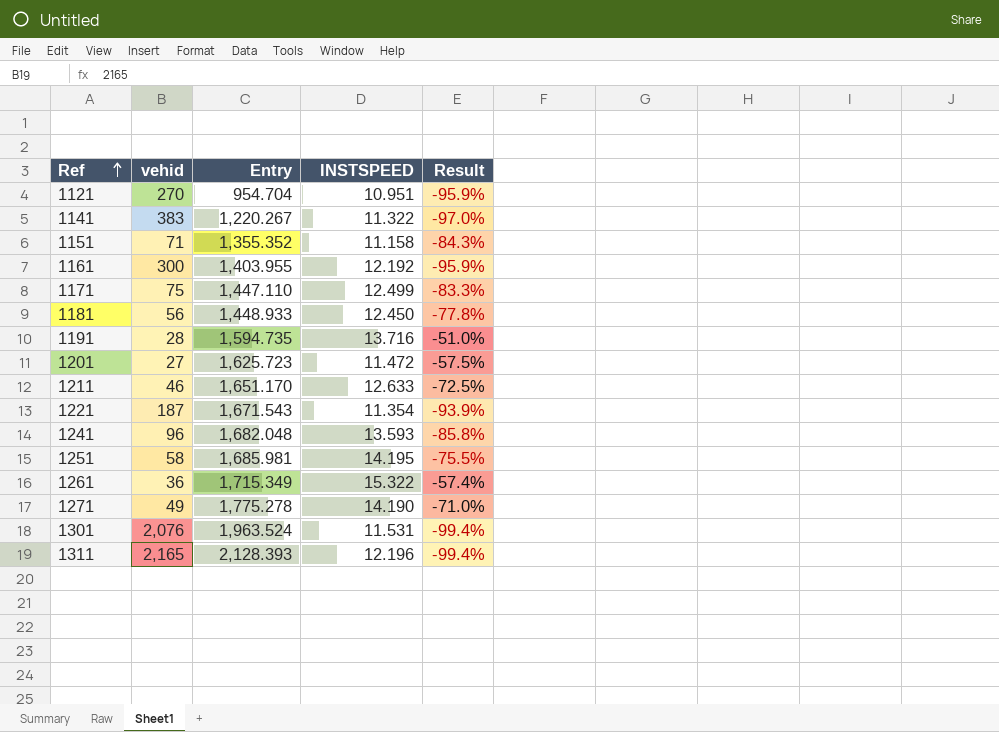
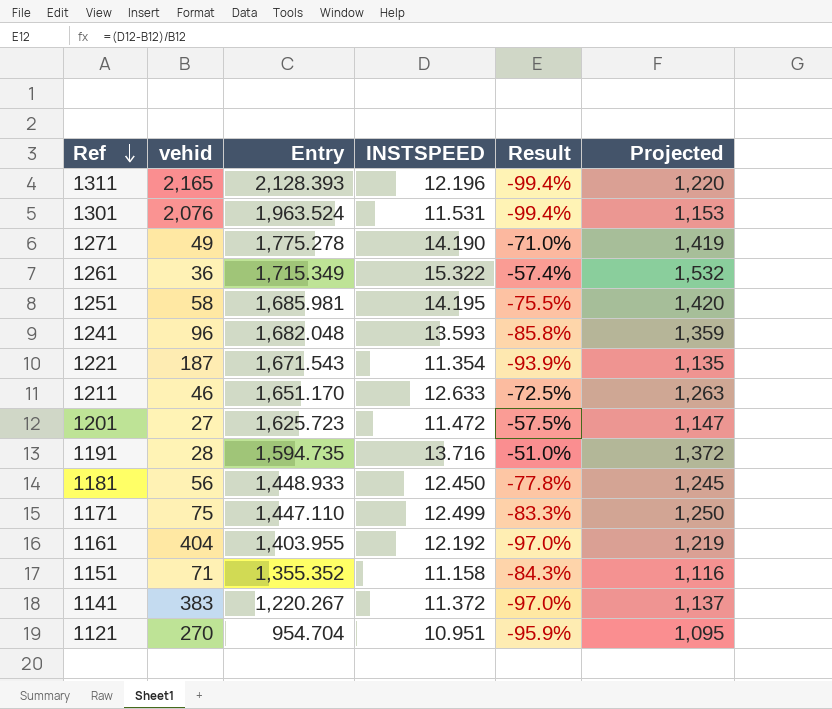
row order: Ref ascending -> Ref descending
column Projected | formula: none -> [INSTSPEED] * 100
1161 | vehid: 300 -> 404
1161 | Result: -95.9% -> -97.0%
1141 | INSTSPEED: 11.322 -> 11.372

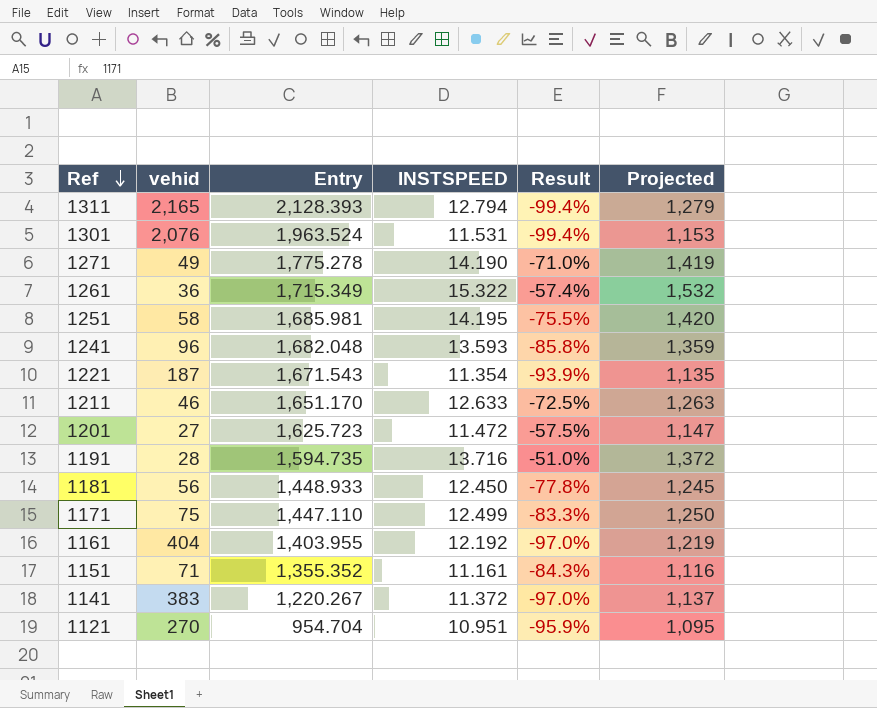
1311 | INSTSPEED: 12.196 -> 12.794
1311 | Projected: 1,220 -> 1,279
1151 | INSTSPEED: 11.158 -> 11.161

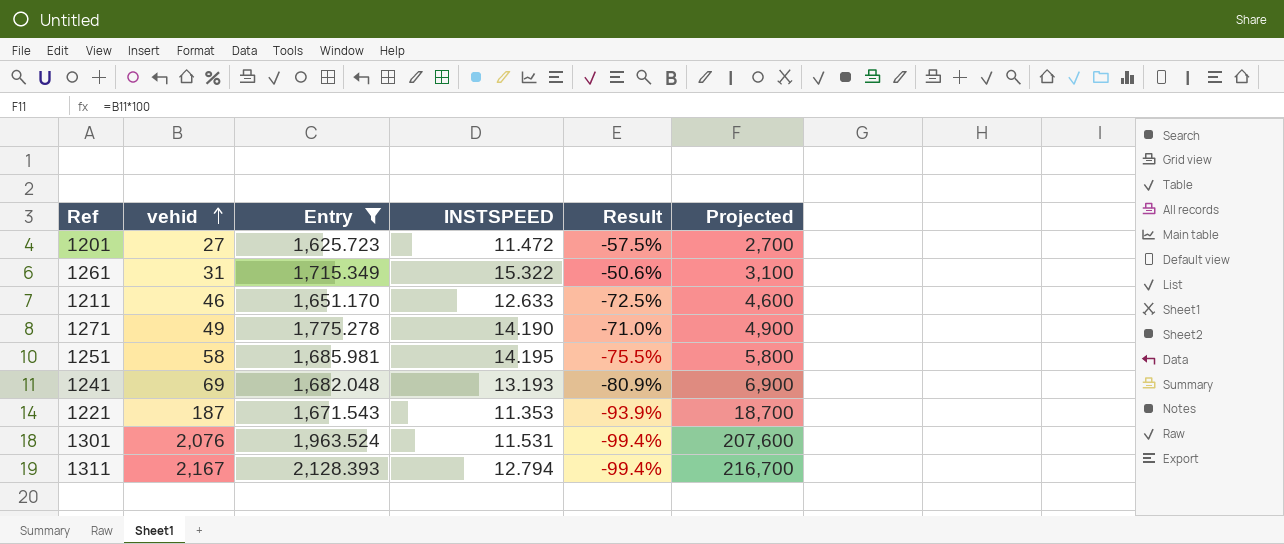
filter: none -> Entry >= 1,625.723
row order: Ref descending -> vehid ascending
column Projected | formula: [INSTSPEED] * 100 -> [vehid] * 100
1261 | vehid: 36 -> 31
1261 | Result: -57.4% -> -50.6%
1241 | vehid: 96 -> 69
1241 | INSTSPEED: 13.593 -> 13.193
1241 | Result: -85.8% -> -80.9%
1221 | INSTSPEED: 11.354 -> 11.353
1311 | vehid: 2,165 -> 2,167

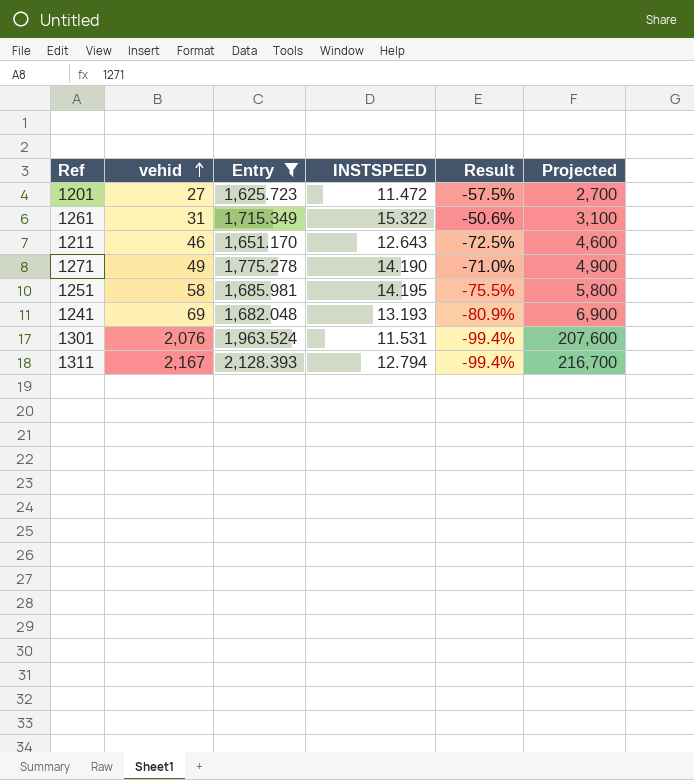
row 1221: 187 | 1,671.543 | 11.353 | -93.9% | 18,700 -> none
1211 | INSTSPEED: 12.633 -> 12.643

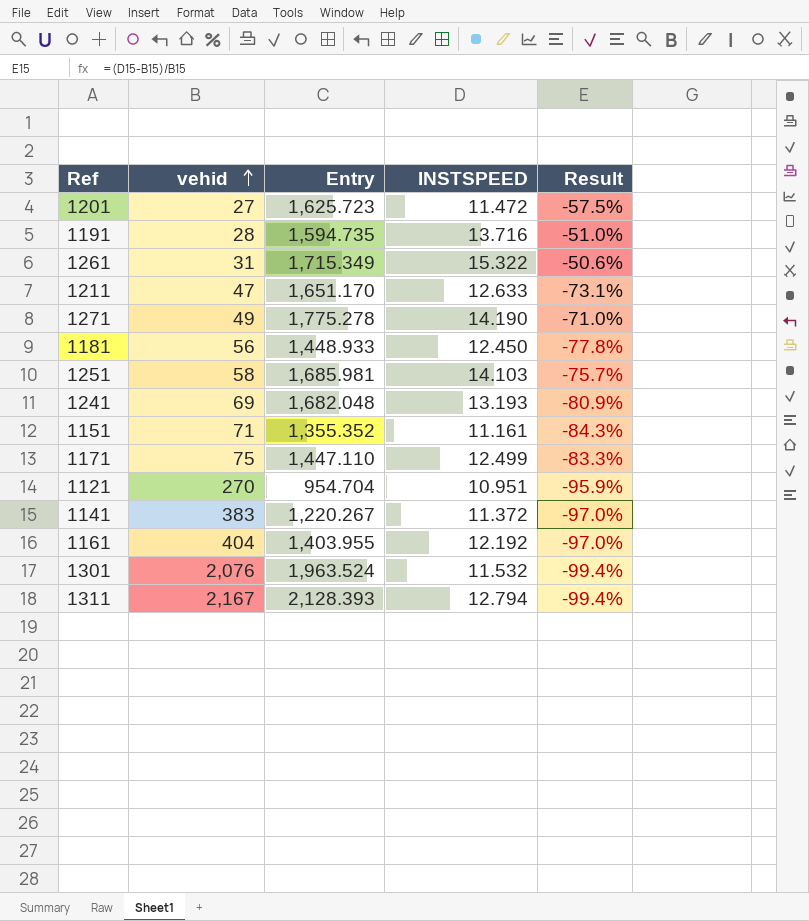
filter: Entry >= 1,625.723 -> none
column Projected | formula: [vehid] * 100 -> none
1211 | vehid: 46 -> 47
1211 | INSTSPEED: 12.643 -> 12.633
1211 | Result: -72.5% -> -73.1%
1251 | INSTSPEED: 14.195 -> 14.103
1251 | Result: -75.5% -> -75.7%
1301 | INSTSPEED: 11.531 -> 11.532

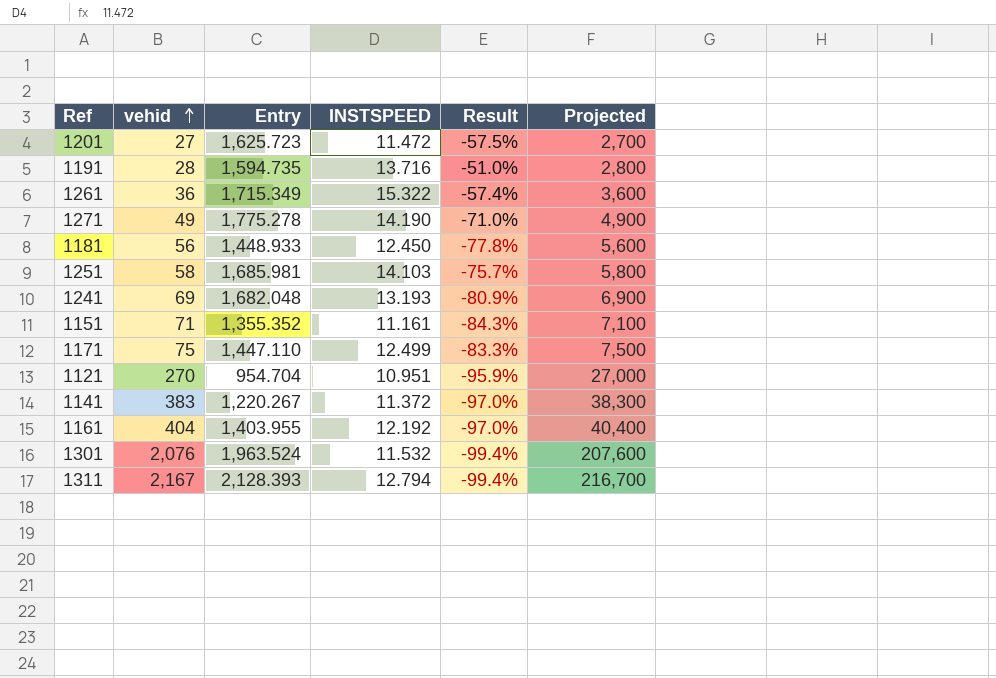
column Projected | formula: none -> [vehid] * 100
row 1211: 47 | 1,651.170 | 12.633 | -73.1% -> none
1261 | vehid: 31 -> 36
1261 | Result: -50.6% -> -57.4%

